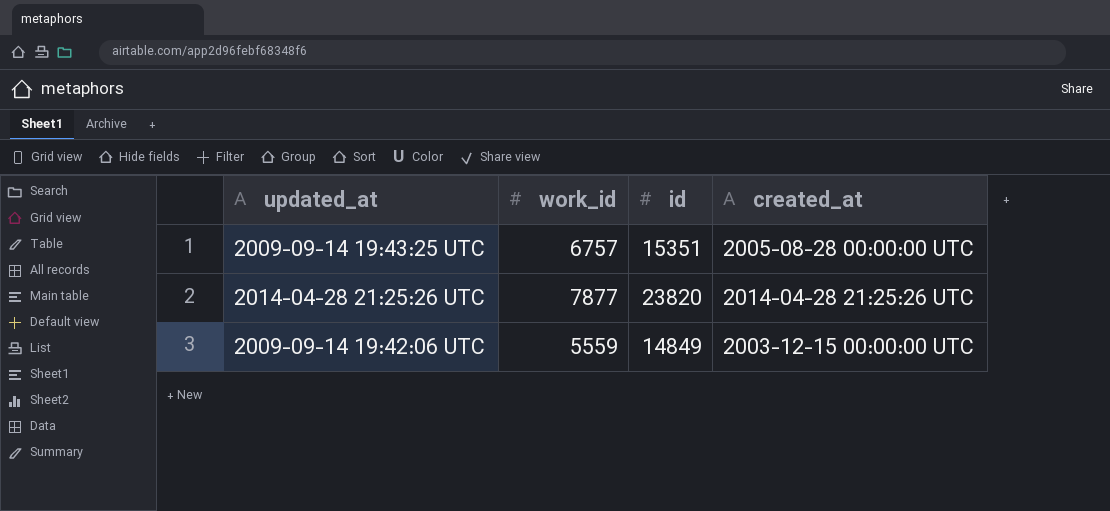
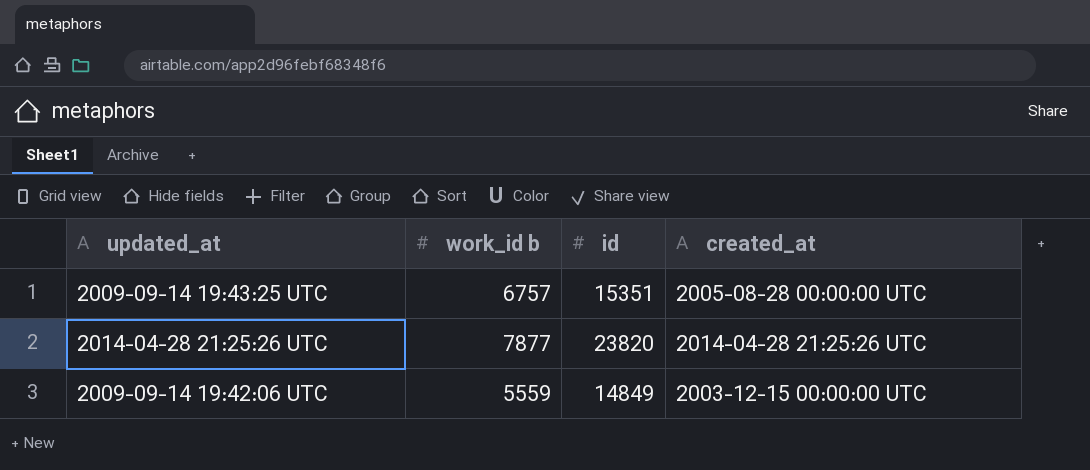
column name: work_id -> work_id b

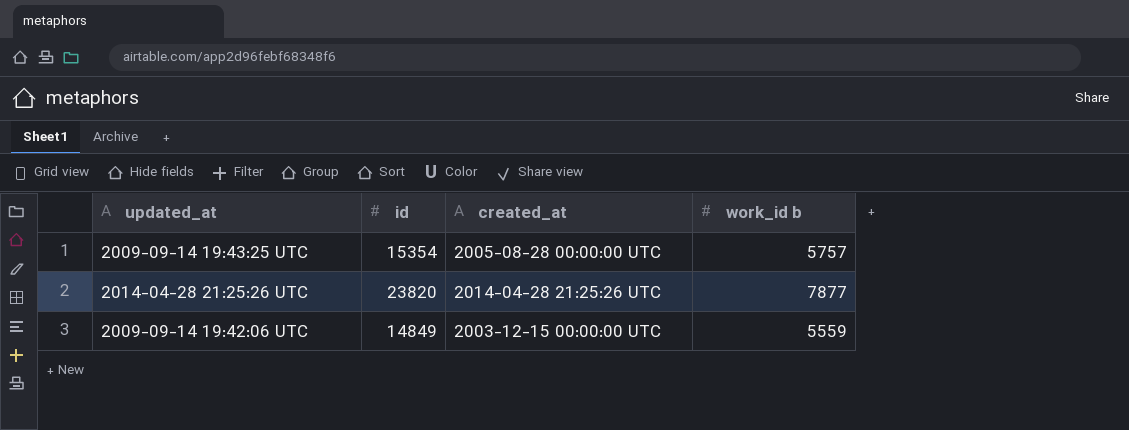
column work_id b | position: 2 -> 4
2009-09-14 19:43:25 UTC | id: 15351 -> 15354
2009-09-14 19:43:25 UTC | work_id b: 6757 -> 5757

